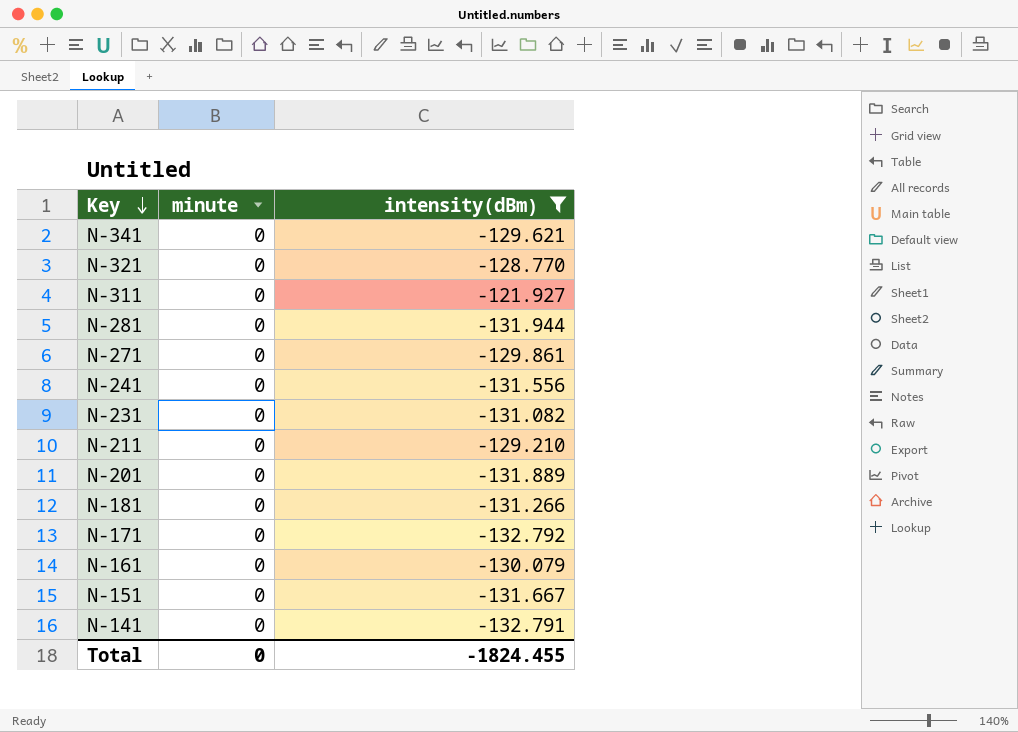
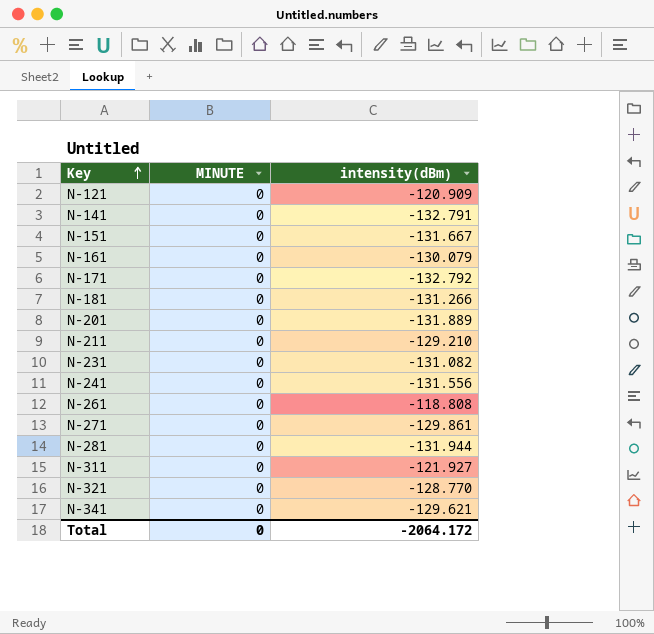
filter: intensity(dBm) <= -121.927 -> none
row order: Key descending -> Key ascending
column name: minute -> MINUTE
Total | intensity(dBm): -1824.455 -> -2064.172

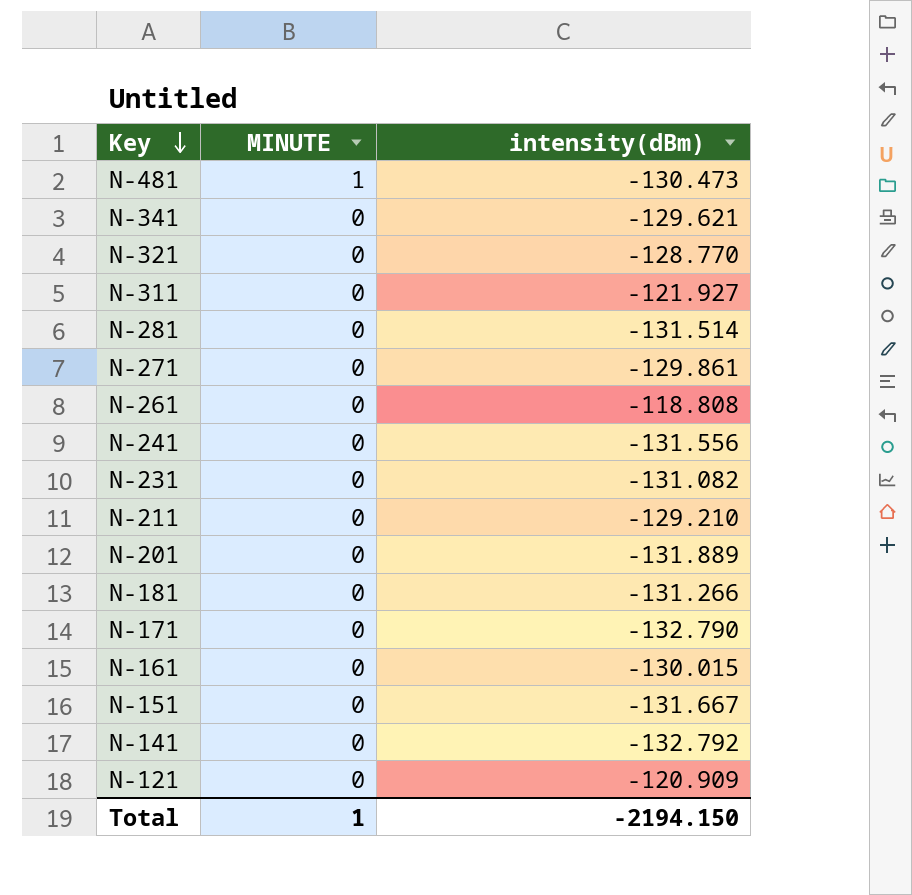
row order: Key ascending -> Key descending
row N-481: none -> 1 | -130.473
N-281 | intensity(dBm): -131.944 -> -131.514
N-171 | intensity(dBm): -132.792 -> -132.790
N-161 | intensity(dBm): -130.079 -> -130.015
N-141 | intensity(dBm): -132.791 -> -132.792
Total | MINUTE: 0 -> 1
Total | intensity(dBm): -2064.172 -> -2194.150

